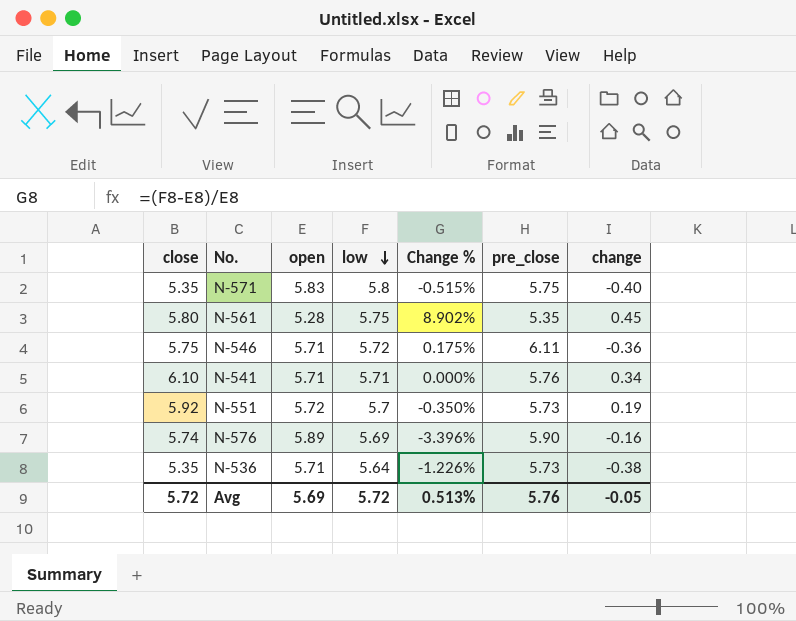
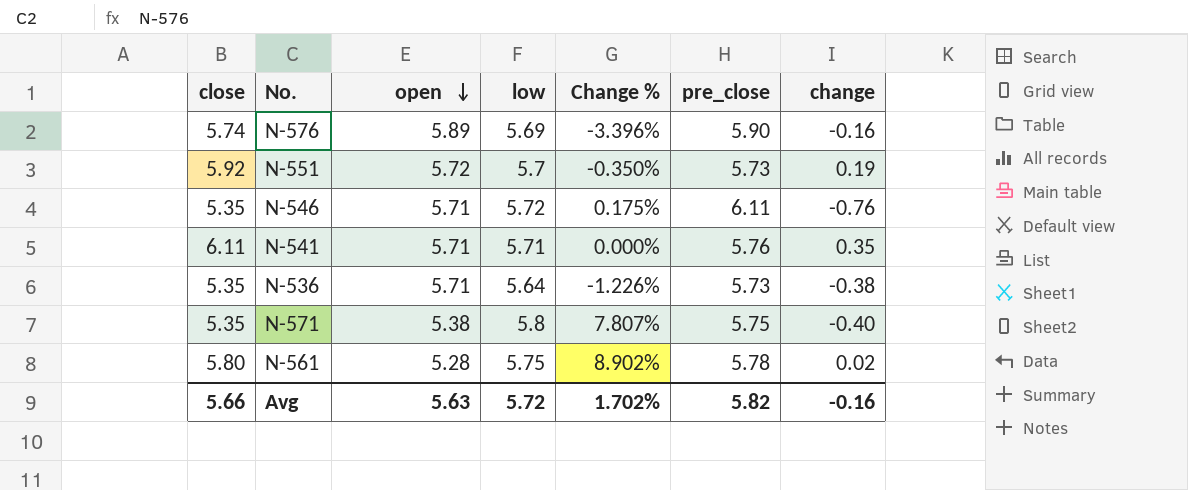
row order: low descending -> open descending
N-546 | close: 5.75 -> 5.35
N-546 | change: -0.36 -> -0.76
N-541 | close: 6.10 -> 6.11
N-541 | change: 0.34 -> 0.35
N-571 | open: 5.83 -> 5.38
N-571 | Change %: -0.515% -> 7.807%
N-561 | pre_close: 5.35 -> 5.78
N-561 | change: 0.45 -> 0.02
Avg | close: 5.72 -> 5.66
Avg | open: 5.69 -> 5.63
Avg | Change %: 0.513% -> 1.702%
Avg | pre_close: 5.76 -> 5.82
Avg | change: -0.05 -> -0.16

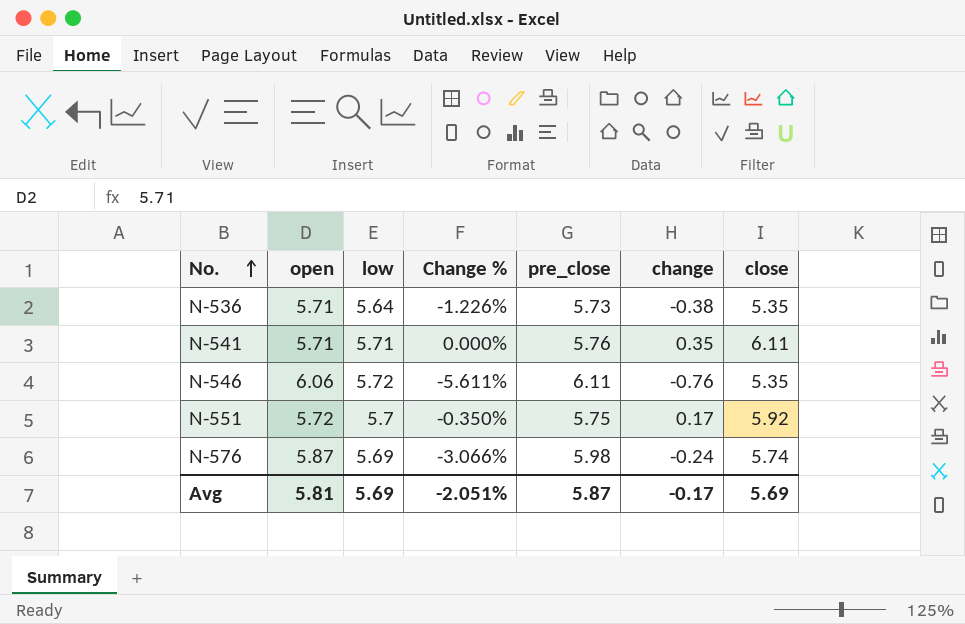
row order: open descending -> No. ascending
column close | position: 1 -> 7
row N-571: 5.35 | 5.38 | 5.8 | 7.807% | 5.75 | -0.40 -> none
row N-561: 5.80 | 5.28 | 5.75 | 8.902% | 5.78 | 0.02 -> none
N-546 | open: 5.71 -> 6.06
N-546 | Change %: 0.175% -> -5.611%
N-551 | pre_close: 5.73 -> 5.75
N-551 | change: 0.19 -> 0.17
N-576 | open: 5.89 -> 5.87
N-576 | Change %: -3.396% -> -3.066%
N-576 | pre_close: 5.90 -> 5.98
N-576 | change: -0.16 -> -0.24
Avg | open: 5.63 -> 5.81
Avg | low: 5.72 -> 5.69
Avg | Change %: 1.702% -> -2.051%
Avg | pre_close: 5.82 -> 5.87
Avg | change: -0.16 -> -0.17
Avg | close: 5.66 -> 5.69

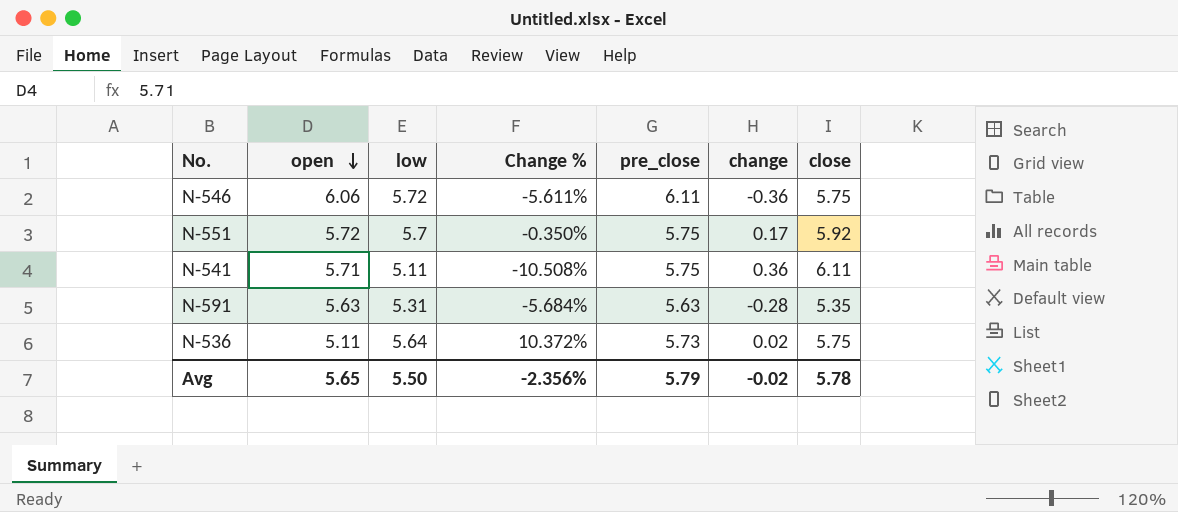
row order: No. ascending -> open descending
row N-576: 5.87 | 5.69 | -3.066% | 5.98 | -0.24 | 5.74 -> none
N-546 | change: -0.76 -> -0.36
N-546 | close: 5.35 -> 5.75
N-541 | low: 5.71 -> 5.11
N-541 | Change %: 0.000% -> -10.508%
N-541 | pre_close: 5.76 -> 5.75
N-541 | change: 0.35 -> 0.36
row N-591: none -> 5.63 | 5.31 | -5.684% | 5.63 | -0.28 | 5.35
N-536 | open: 5.71 -> 5.11
N-536 | Change %: -1.226% -> 10.372%
N-536 | change: -0.38 -> 0.02
N-536 | close: 5.35 -> 5.75
Avg | open: 5.81 -> 5.65
Avg | low: 5.69 -> 5.50
Avg | Change %: -2.051% -> -2.356%
Avg | pre_close: 5.87 -> 5.79
Avg | change: -0.17 -> -0.02
Avg | close: 5.69 -> 5.78

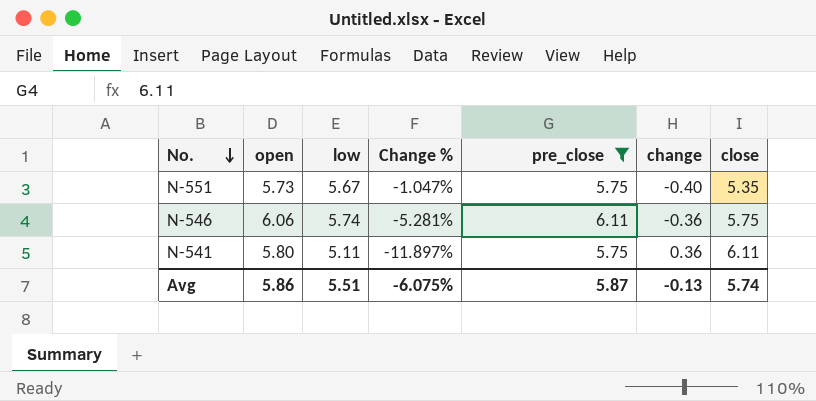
filter: none -> pre_close >= 5.75
row order: open descending -> No. descending
N-551 | open: 5.72 -> 5.73
N-551 | low: 5.7 -> 5.67
N-551 | Change %: -0.350% -> -1.047%
N-551 | change: 0.17 -> -0.40
N-551 | close: 5.92 -> 5.35
N-546 | low: 5.72 -> 5.74
N-546 | Change %: -5.611% -> -5.281%
N-541 | open: 5.71 -> 5.80
N-541 | Change %: -10.508% -> -11.897%
Avg | open: 5.65 -> 5.86
Avg | low: 5.50 -> 5.51
Avg | Change %: -2.356% -> -6.075%
Avg | pre_close: 5.79 -> 5.87
Avg | change: -0.02 -> -0.13
Avg | close: 5.78 -> 5.74

